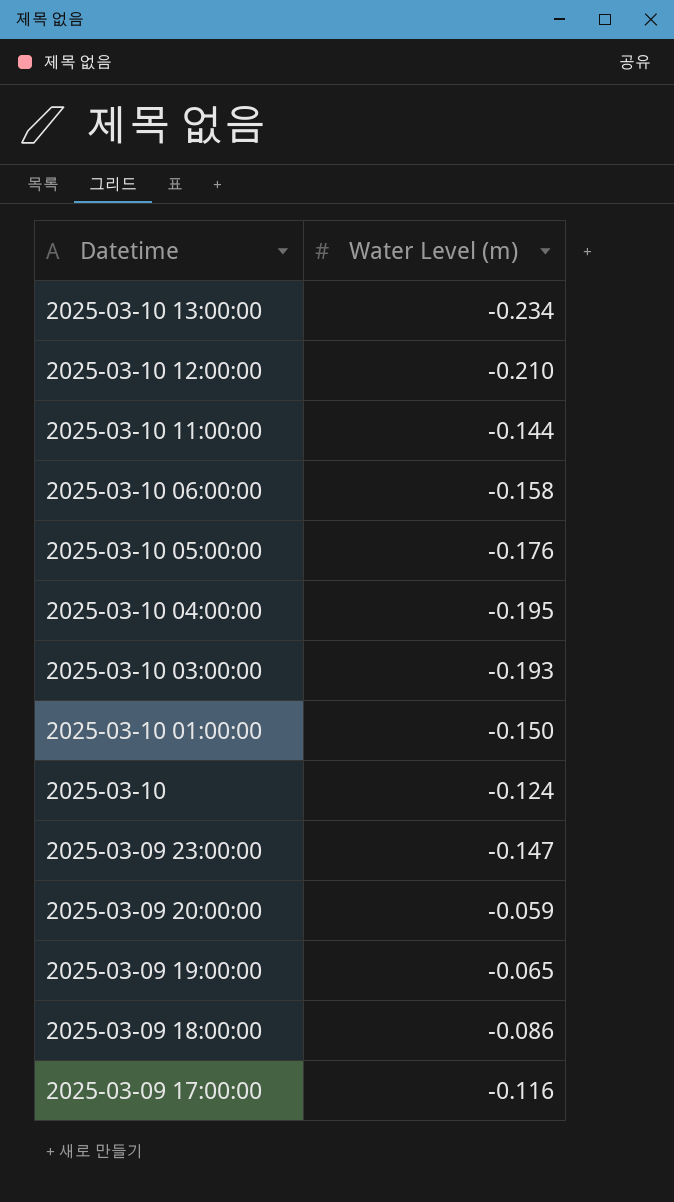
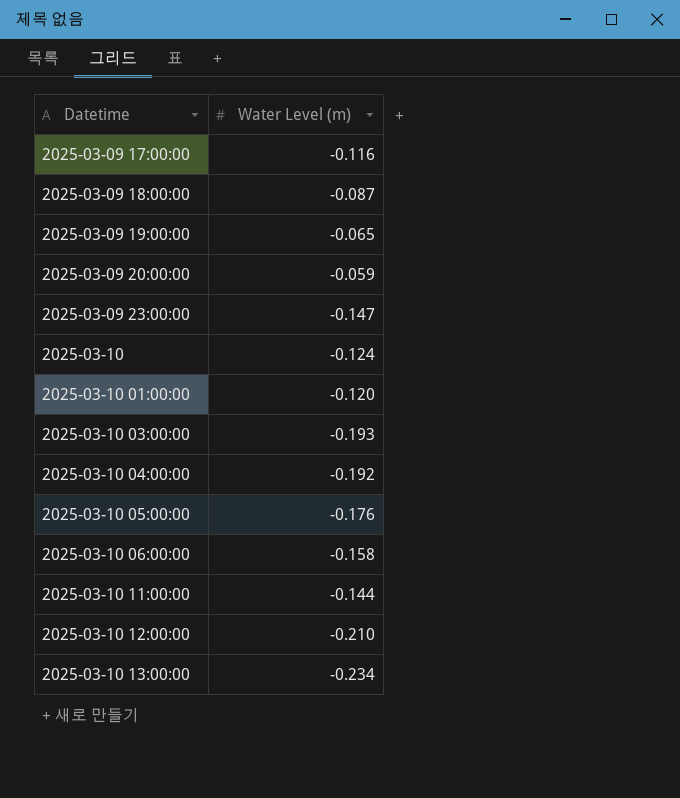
row order: Datetime descending -> Datetime ascending
2025-03-09 18:00:00 | Water Level (m): -0.086 -> -0.087
2025-03-10 01:00:00 | Water Level (m): -0.150 -> -0.120
2025-03-10 04:00:00 | Water Level (m): -0.195 -> -0.192

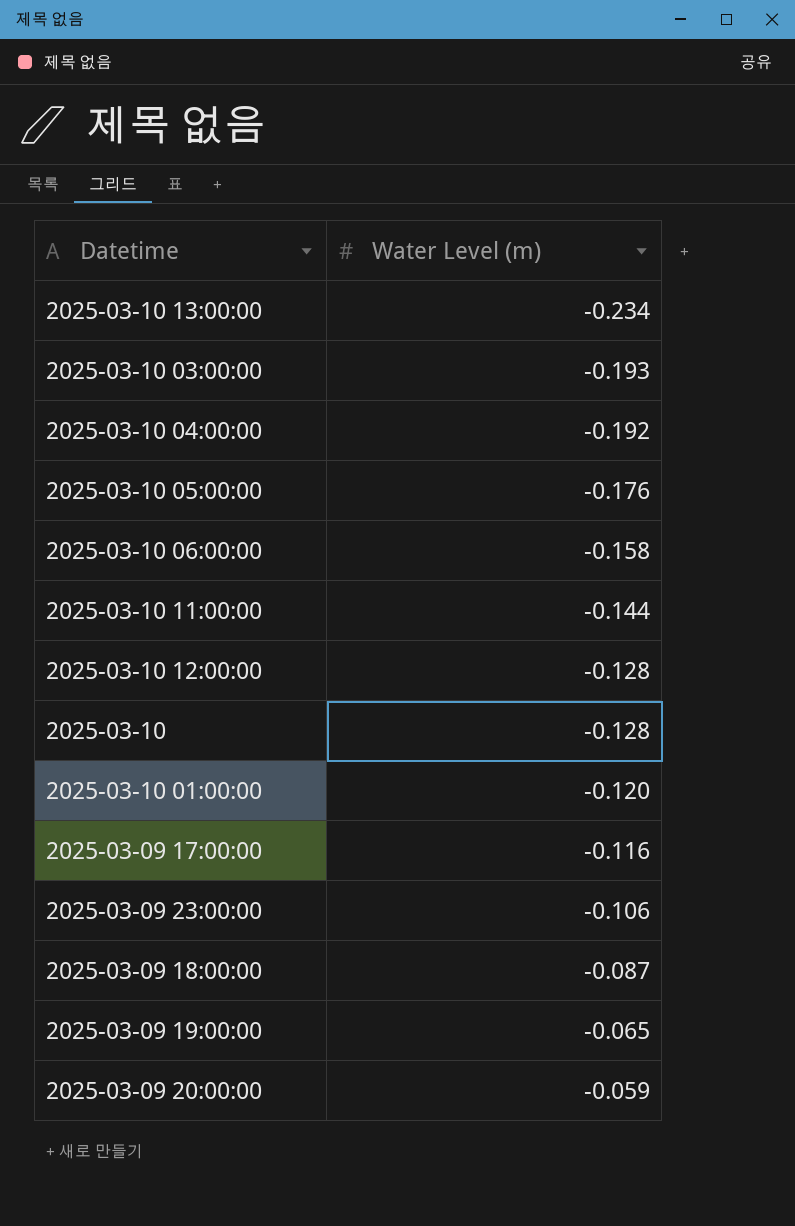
row order: Datetime ascending -> Water Level (m) ascending
2025-03-10 12:00:00 | Water Level (m): -0.210 -> -0.128
2025-03-10 | Water Level (m): -0.124 -> -0.128
2025-03-09 23:00:00 | Water Level (m): -0.147 -> -0.106

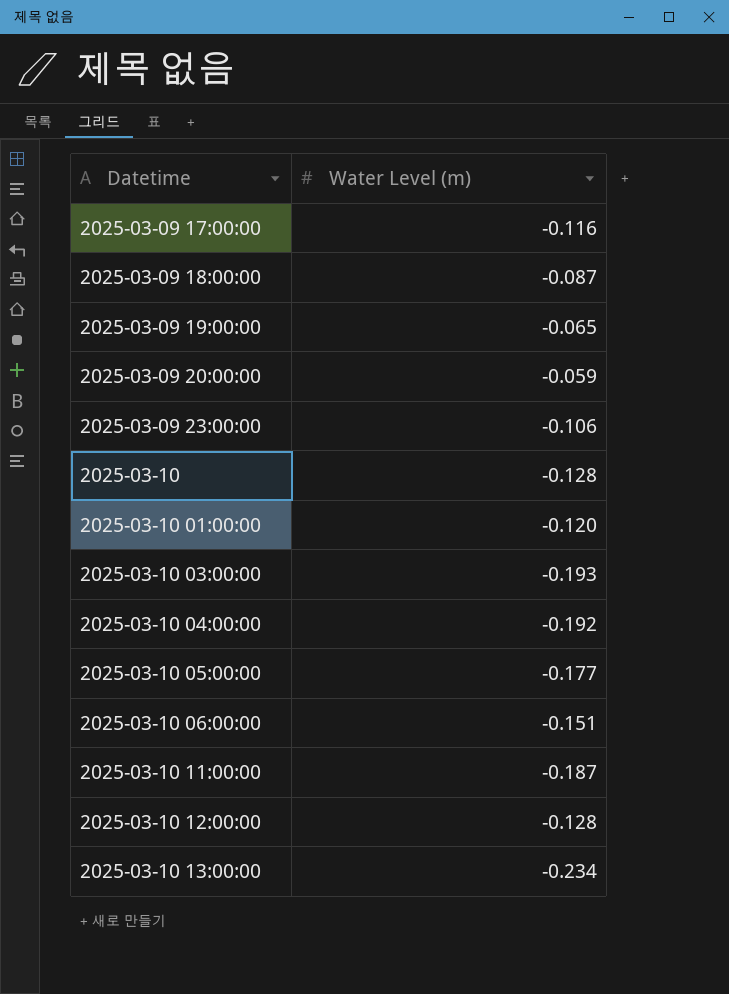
row order: Water Level (m) ascending -> Datetime ascending
2025-03-10 05:00:00 | Water Level (m): -0.176 -> -0.177
2025-03-10 06:00:00 | Water Level (m): -0.158 -> -0.151
2025-03-10 11:00:00 | Water Level (m): -0.144 -> -0.187

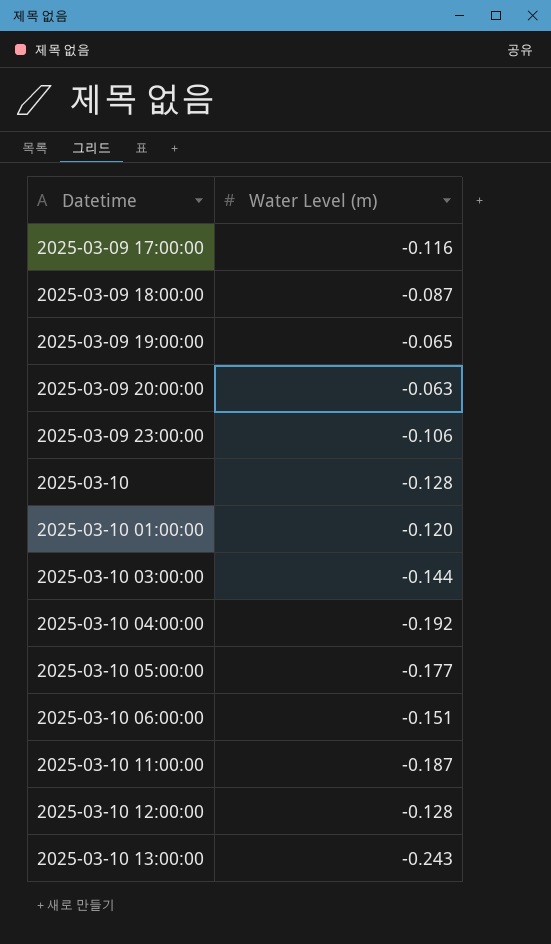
2025-03-09 20:00:00 | Water Level (m): -0.059 -> -0.063
2025-03-10 03:00:00 | Water Level (m): -0.193 -> -0.144
2025-03-10 13:00:00 | Water Level (m): -0.234 -> -0.243

